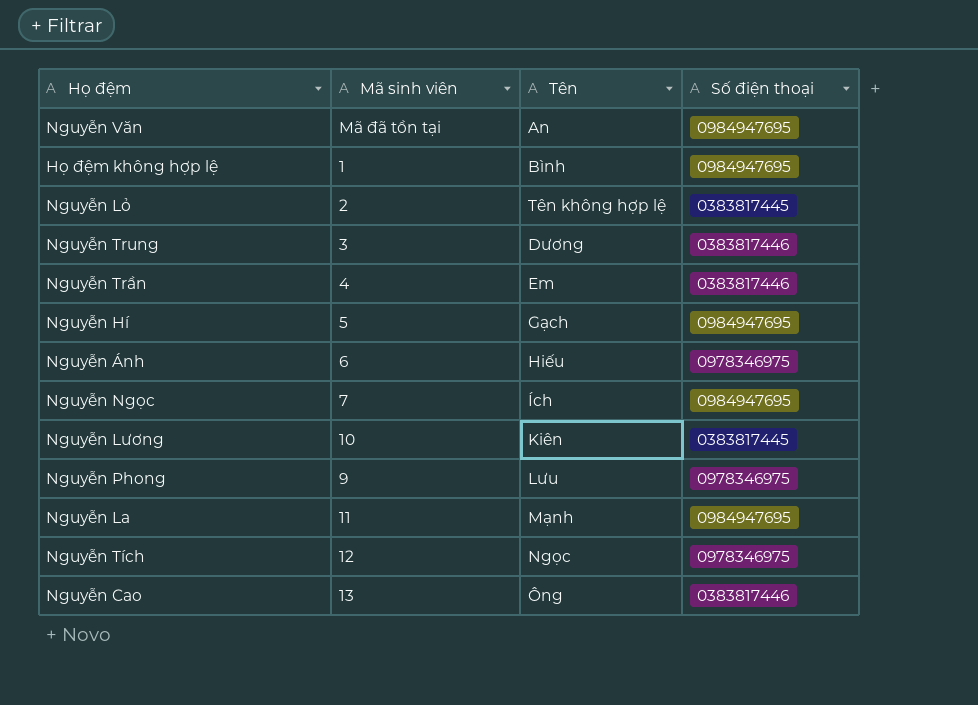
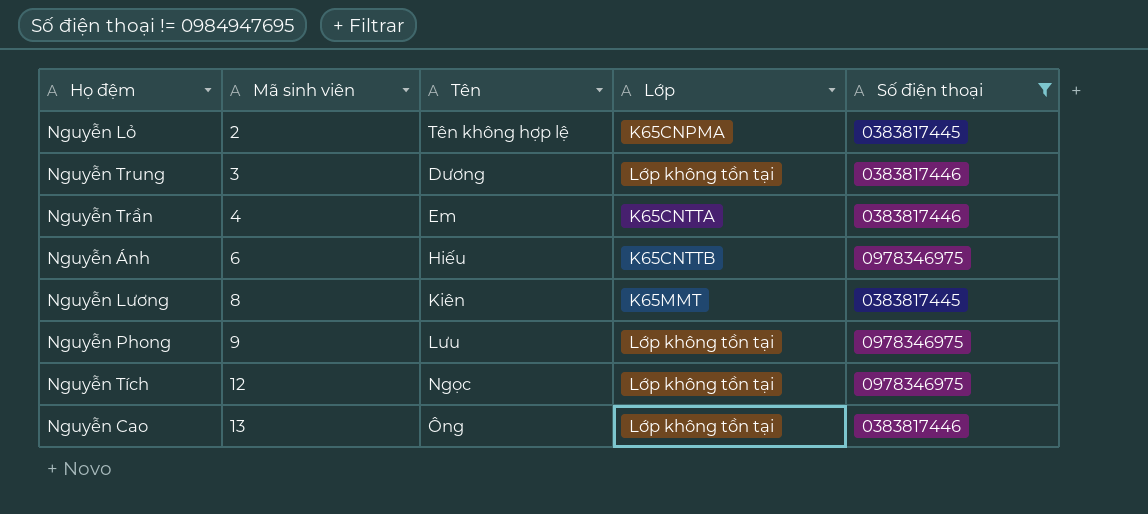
filter: none -> Số điện thoại != 0984947695
column Lớp | position: none -> 4
Nguyễn Lương | Mã sinh viên: 10 -> 8

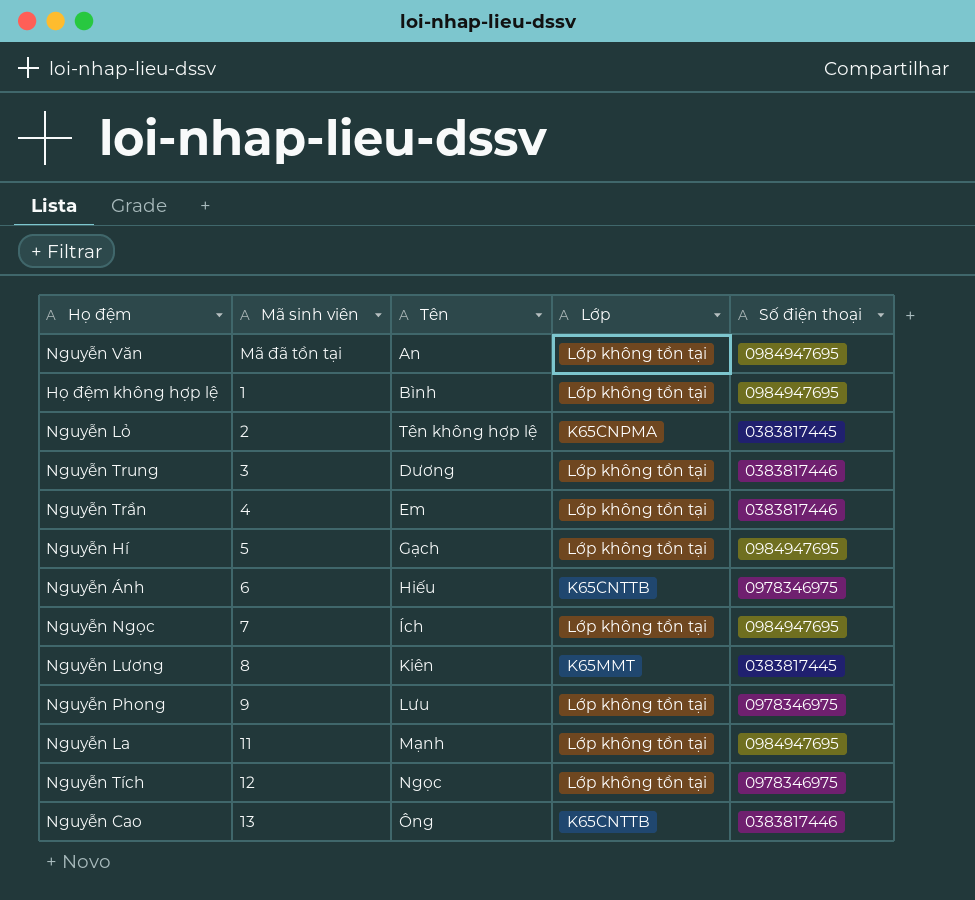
filter: Số điện thoại != 0984947695 -> none
Nguyễn Trần | Lớp: K65CNTTA -> Lớp không tồn tại
Nguyễn Cao | Lớp: Lớp không tồn tại -> K65CNTTB

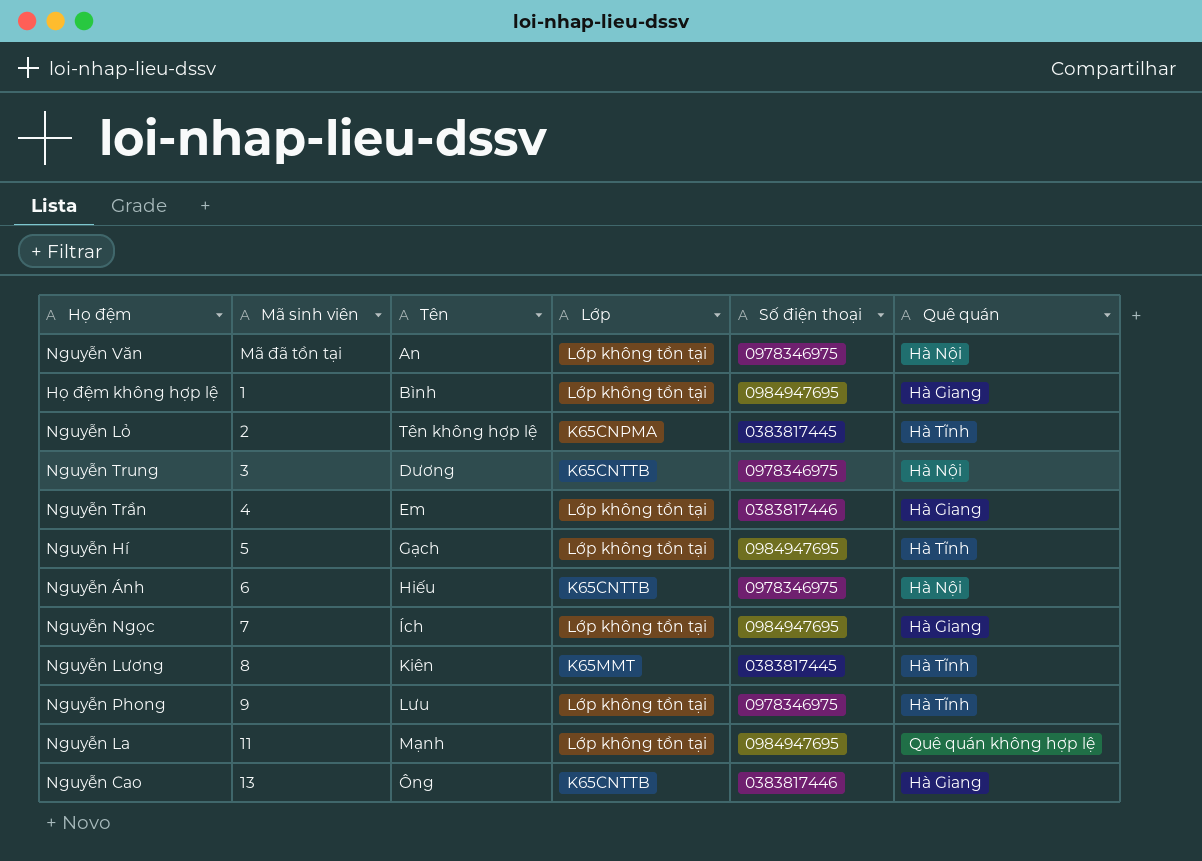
column Quê quán | position: none -> 6
row Nguyễn Tích: 12 | Ngọc | Lớp không tồn tại | 0978346975 -> none
Nguyễn Văn | Số điện thoại: 0984947695 -> 0978346975
Nguyễn Trung | Lớp: Lớp không tồn tại -> K65CNTTB
Nguyễn Trung | Số điện thoại: 0383817446 -> 0978346975

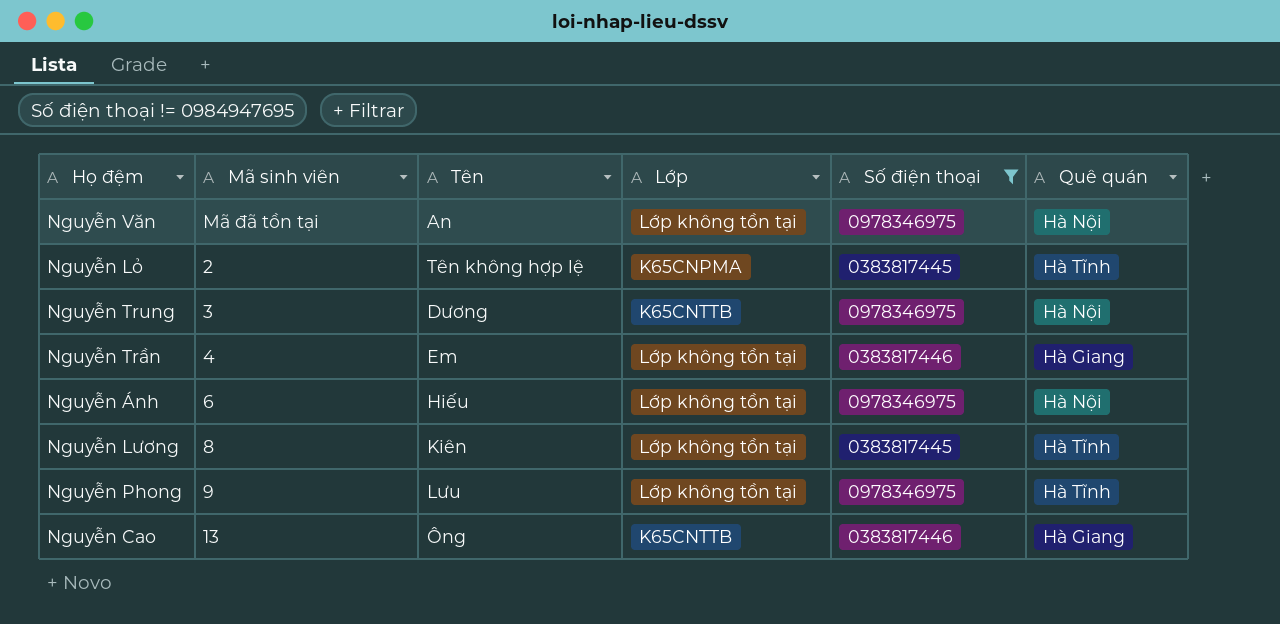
filter: none -> Số điện thoại != 0984947695
Nguyễn Ánh | Lớp: K65CNTTB -> Lớp không tồn tại
Nguyễn Lương | Lớp: K65MMT -> Lớp không tồn tại

